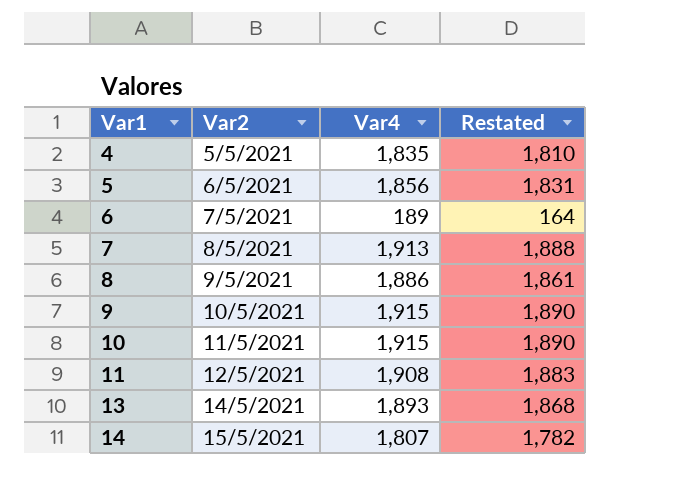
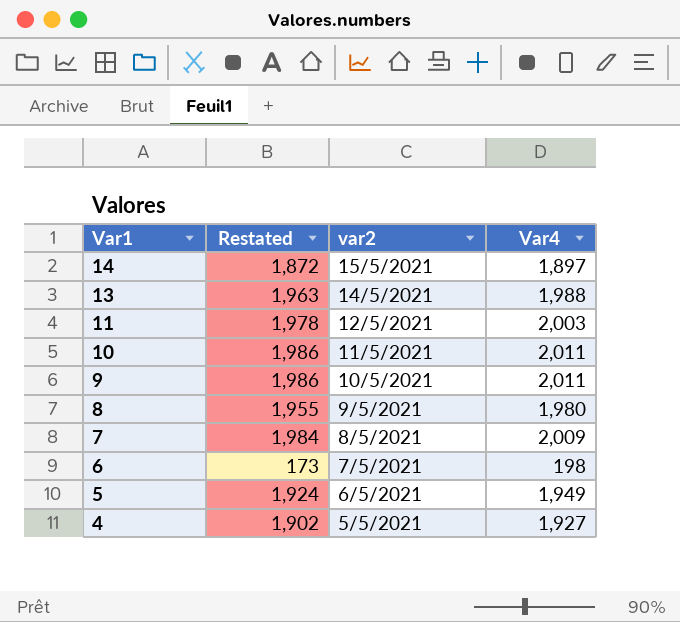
row order: Var1 ascending -> Var1 descending
column Restated | position: 4 -> 2
column name: Var2 -> var2
14 | Restated: 1,782 -> 1,872
14 | Var4: 1,807 -> 1,897
13 | Restated: 1,868 -> 1,963
13 | Var4: 1,893 -> 1,988
11 | Restated: 1,883 -> 1,978
11 | Var4: 1,908 -> 2,003
10 | Restated: 1,890 -> 1,986
10 | Var4: 1,915 -> 2,011
9 | Restated: 1,890 -> 1,986
9 | Var4: 1,915 -> 2,011
8 | Restated: 1,861 -> 1,955
8 | Var4: 1,886 -> 1,980
7 | Restated: 1,888 -> 1,984
7 | Var4: 1,913 -> 2,009
6 | Restated: 164 -> 173
6 | Var4: 189 -> 198
5 | Restated: 1,831 -> 1,924
5 | Var4: 1,856 -> 1,949
4 | Restated: 1,810 -> 1,902
4 | Var4: 1,835 -> 1,927

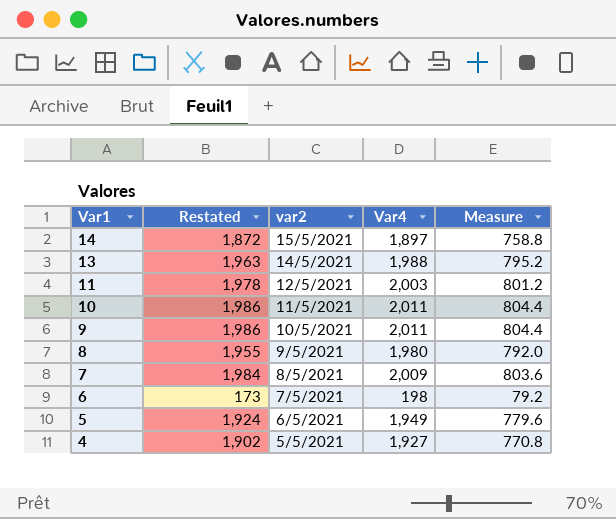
column Measure | formula: none -> [Var4] * 0.4

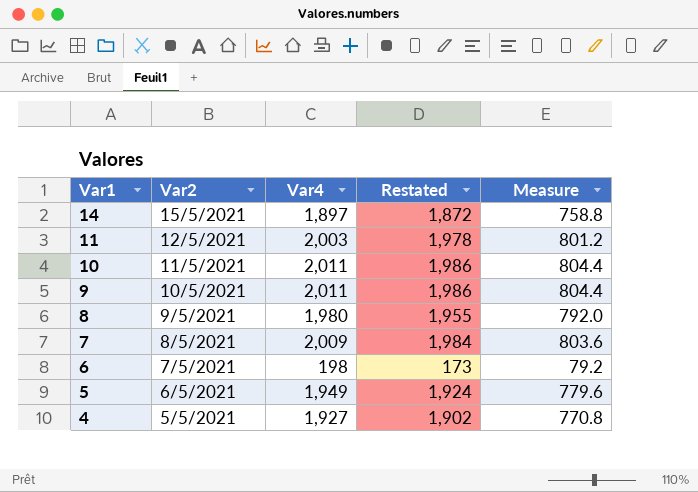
column name: var2 -> Var2
column Restated | position: 2 -> 4
row 13: 1,963 | 14/5/2021 | 1,988 | 795.2 -> none

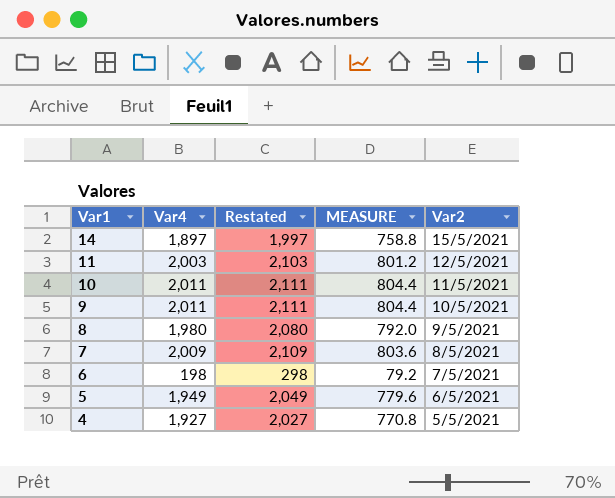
column Restated | formula: [Var4] - 25 -> [Var4] + 100
column name: Measure -> MEASURE
column Var2 | position: 2 -> 5

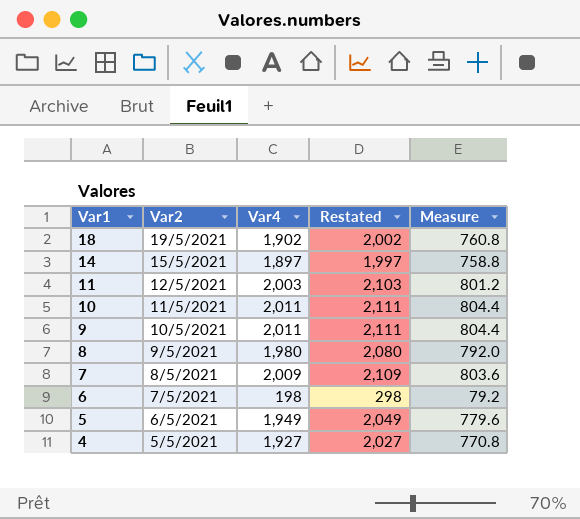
column Var2 | position: 5 -> 2
column name: MEASURE -> Measure
row 18: none -> 19/5/2021 | 1,902 | 2,002 | 760.8

